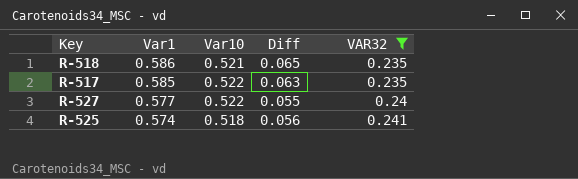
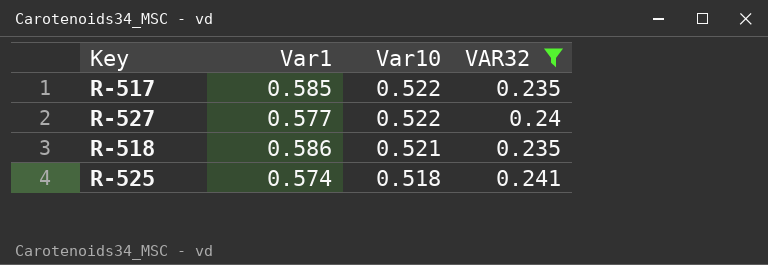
row order: Var1 descending -> Var10 descending
column Diff | formula: [Var1] - [Var10] -> none

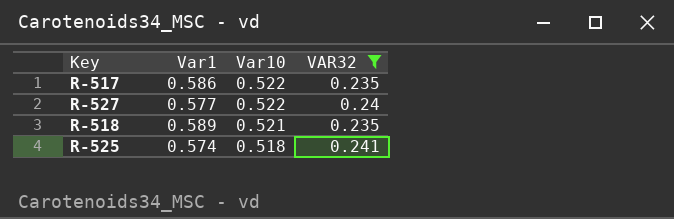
R-517 | Var1: 0.585 -> 0.586
R-518 | Var1: 0.586 -> 0.589

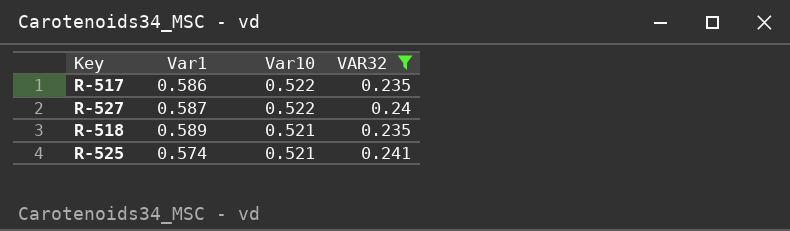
R-527 | Var1: 0.577 -> 0.587
R-525 | Var10: 0.518 -> 0.521

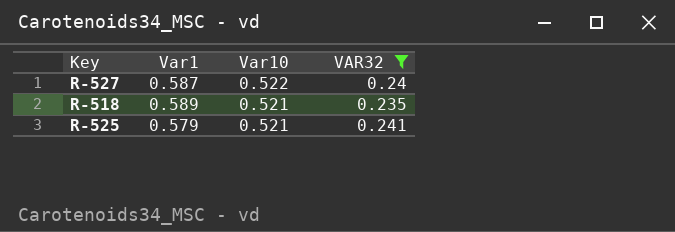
row R-517: 0.586 | 0.522 | 0.235 -> none
R-525 | Var1: 0.574 -> 0.579

